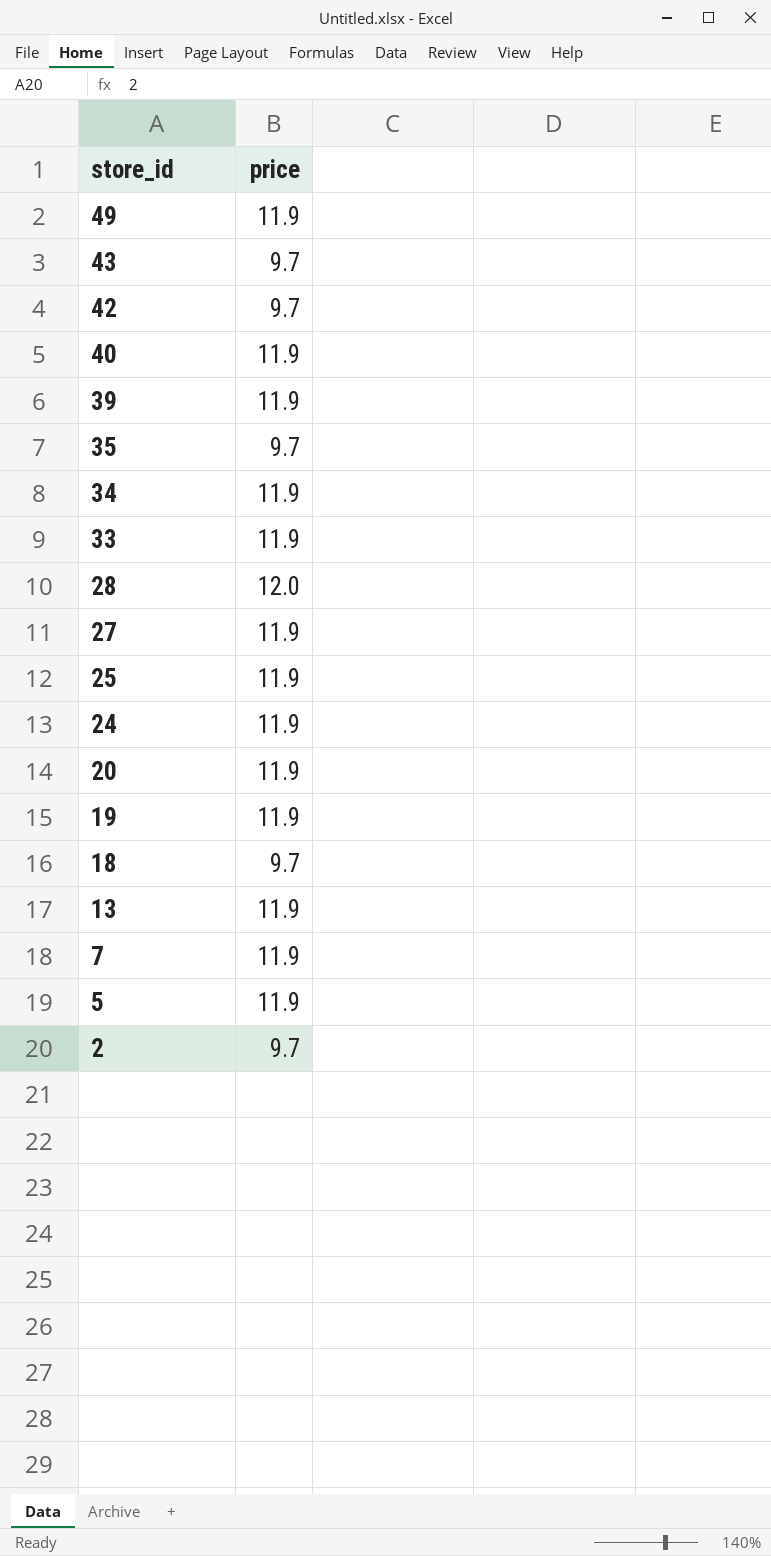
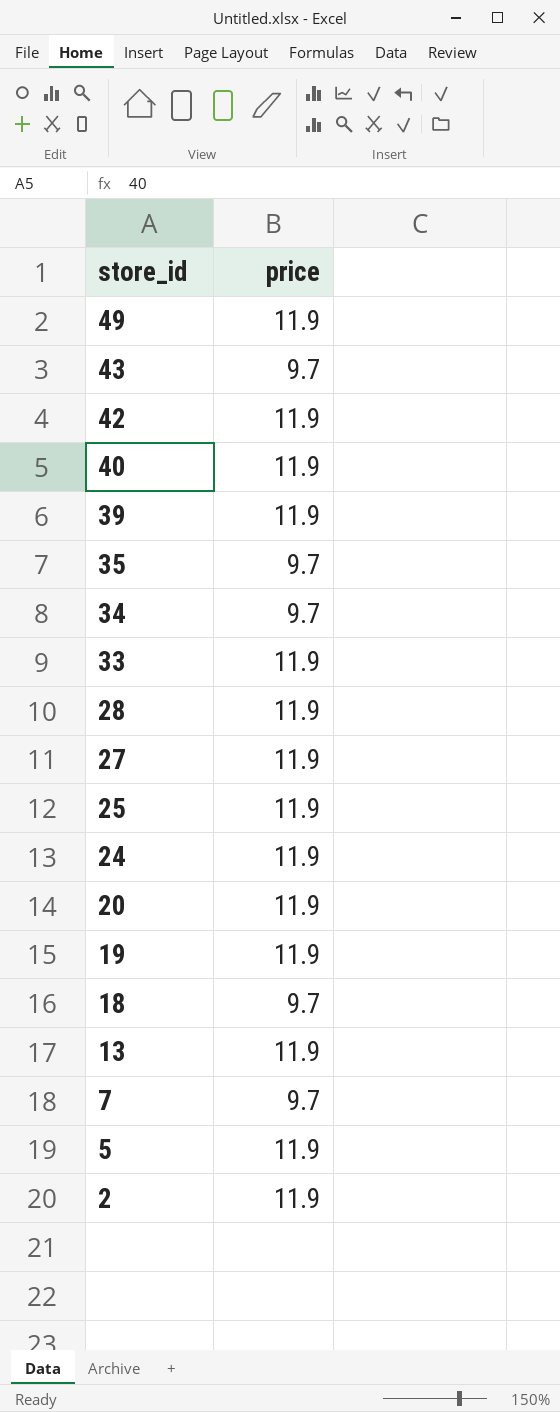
42 | price: 9.7 -> 11.9
34 | price: 11.9 -> 9.7
28 | price: 12.0 -> 11.9
7 | price: 11.9 -> 9.7
2 | price: 9.7 -> 11.9

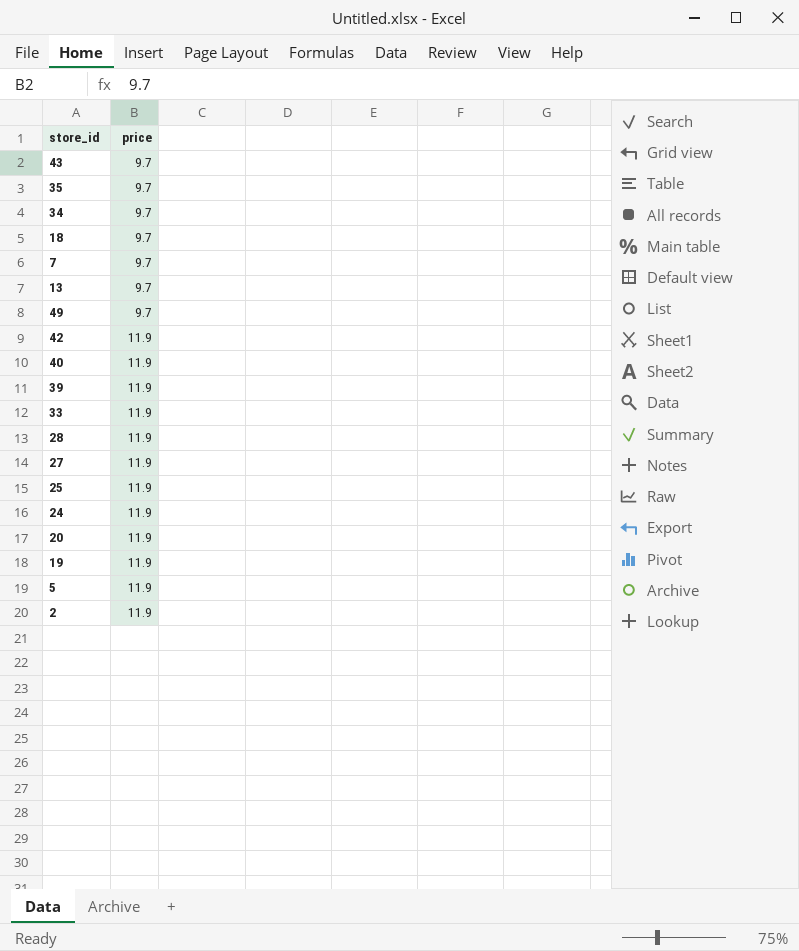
row order: store_id descending -> price ascending
13 | price: 11.9 -> 9.7
49 | price: 11.9 -> 9.7

